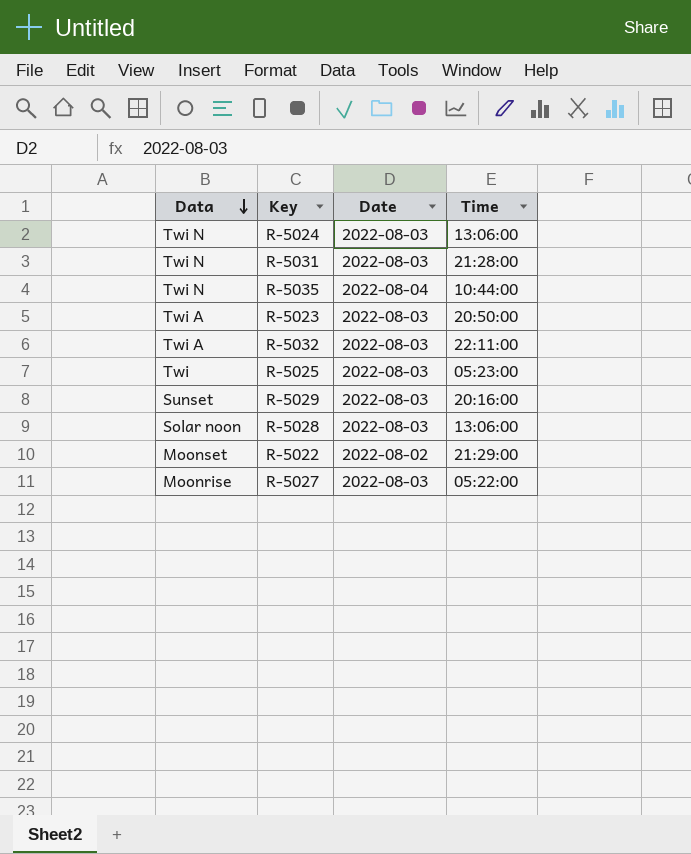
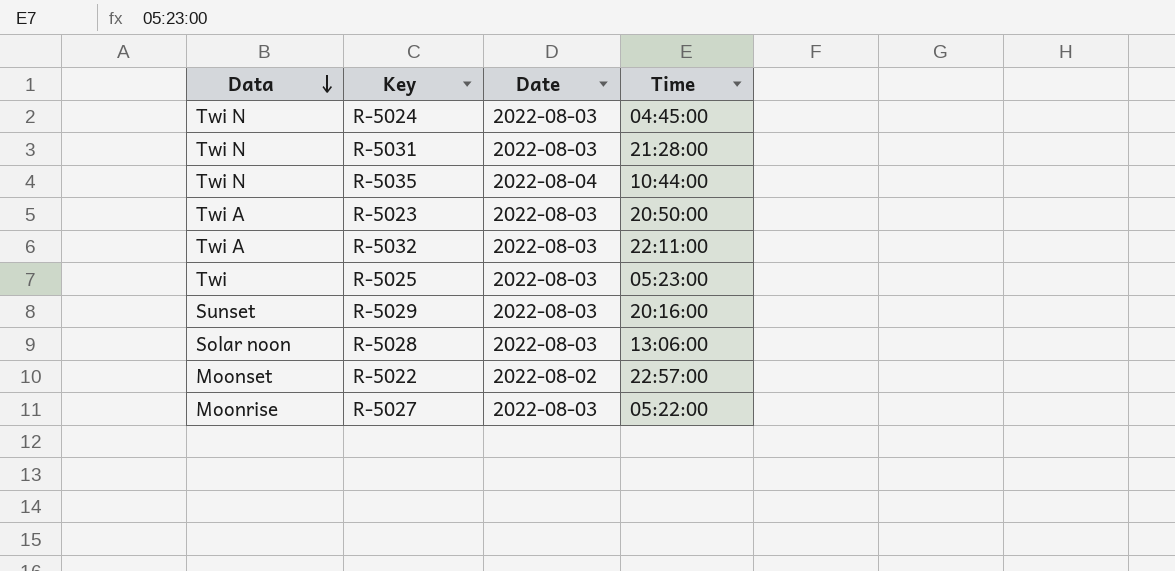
R-5024 | Time: 13:06:00 -> 04:45:00
R-5022 | Time: 21:29:00 -> 22:57:00

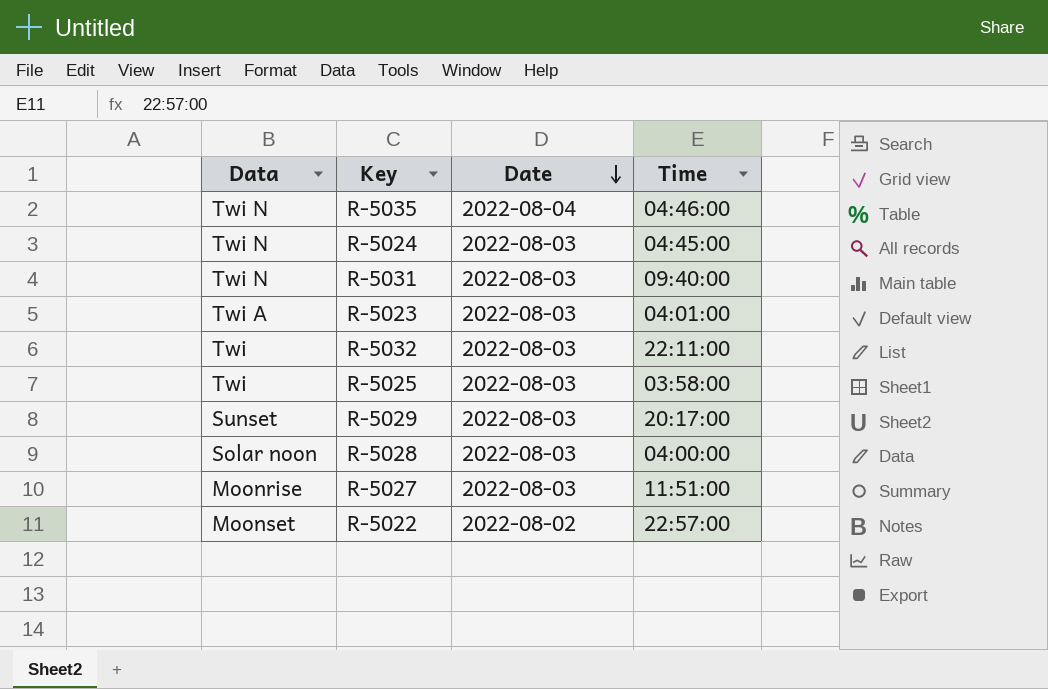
row order: Data descending -> Date descending
R-5035 | Time: 10:44:00 -> 04:46:00
R-5031 | Time: 21:28:00 -> 09:40:00
R-5023 | Time: 20:50:00 -> 04:01:00
R-5032 | Data: Twi A -> Twi
R-5025 | Time: 05:23:00 -> 03:58:00
R-5029 | Time: 20:16:00 -> 20:17:00
R-5028 | Time: 13:06:00 -> 04:00:00
R-5027 | Time: 05:22:00 -> 11:51:00

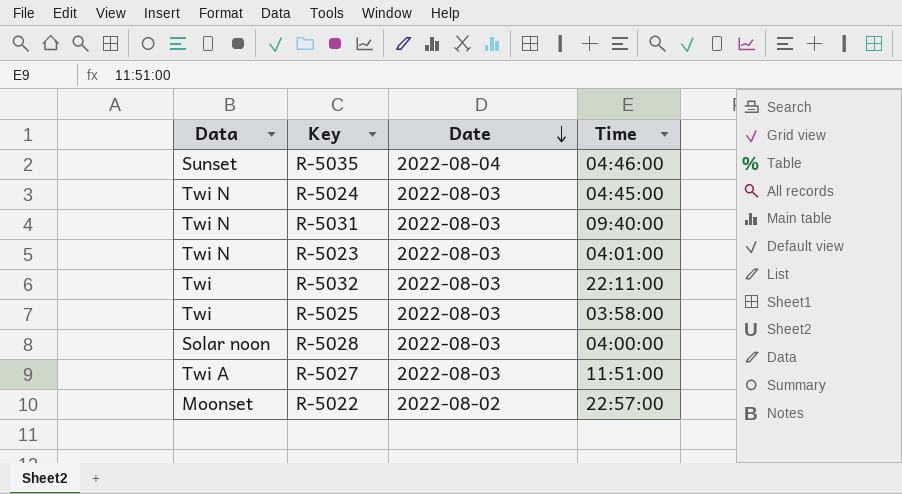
row R-5029: Sunset | 2022-08-03 | 20:17:00 -> none
R-5035 | Data: Twi N -> Sunset
R-5023 | Data: Twi A -> Twi N
R-5027 | Data: Moonrise -> Twi A

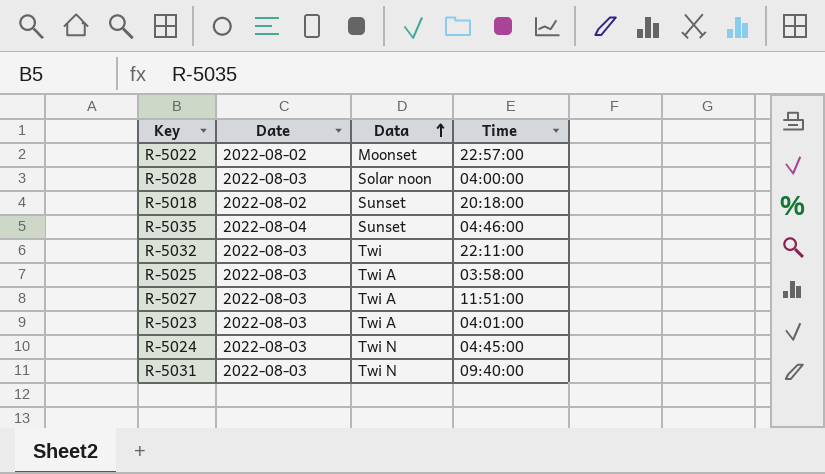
row order: Date descending -> Data ascending
column Data | position: 1 -> 3
row R-5018: none -> 2022-08-02 | Sunset | 20:18:00
R-5025 | Data: Twi -> Twi A
R-5023 | Data: Twi N -> Twi A

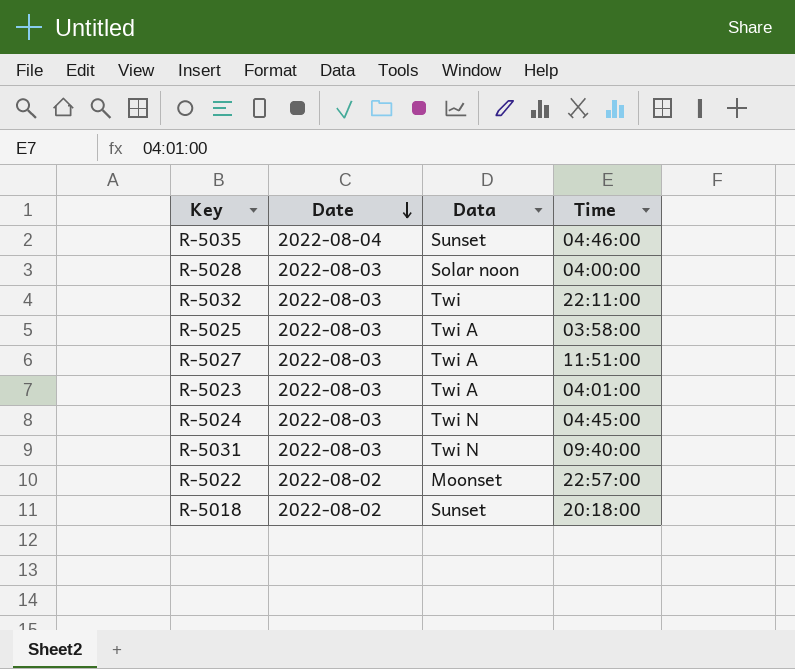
row order: Data ascending -> Date descending

